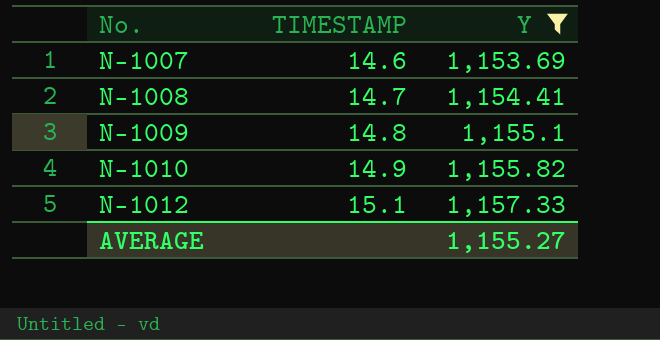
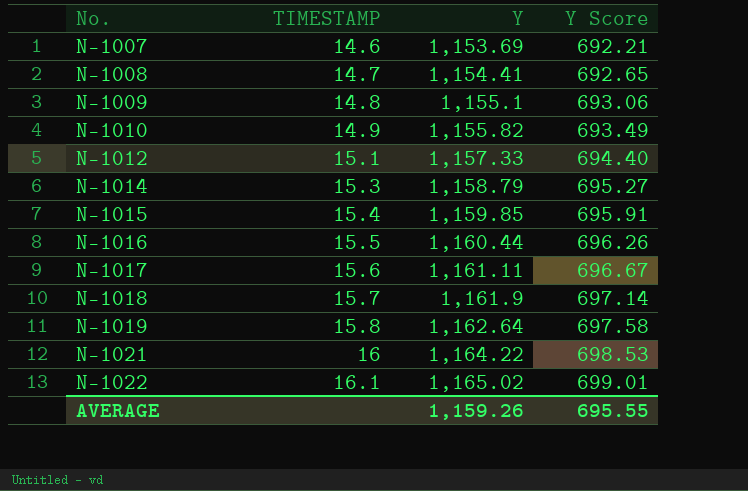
filter: Y <= 1,157.33 -> none
column Y Score | formula: none -> [Y] * 0.6
AVERAGE | Y: 1,155.27 -> 1,159.26

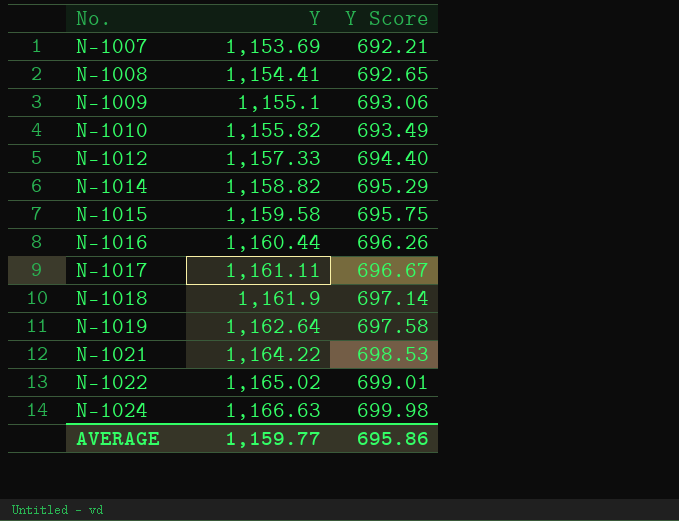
column TIMESTAMP | position: 2 -> none
N-1014 | Y: 1,158.79 -> 1,158.82
N-1014 | Y Score: 695.27 -> 695.29
N-1015 | Y: 1,159.85 -> 1,159.58
N-1015 | Y Score: 695.91 -> 695.75
row N-1024: none -> 1,166.63 | 699.98
AVERAGE | Y: 1,159.26 -> 1,159.77
AVERAGE | Y Score: 695.55 -> 695.86

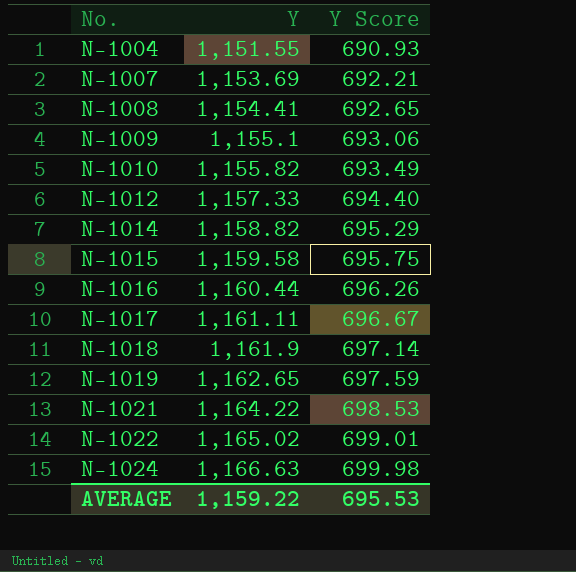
row N-1004: none -> 1,151.55 | 690.93
N-1019 | Y: 1,162.64 -> 1,162.65
N-1019 | Y Score: 697.58 -> 697.59
AVERAGE | Y: 1,159.77 -> 1,159.22
AVERAGE | Y Score: 695.86 -> 695.53

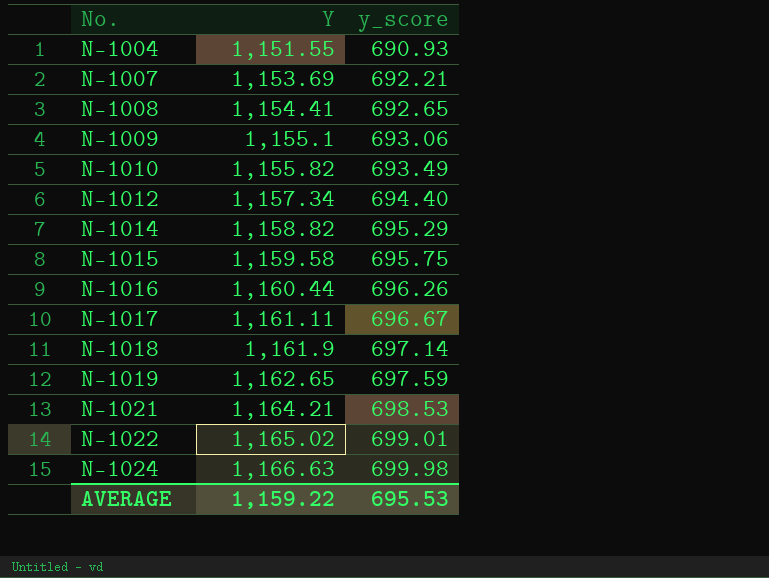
column name: Y Score -> y_score
N-1012 | Y: 1,157.33 -> 1,157.34
N-1021 | Y: 1,164.22 -> 1,164.21

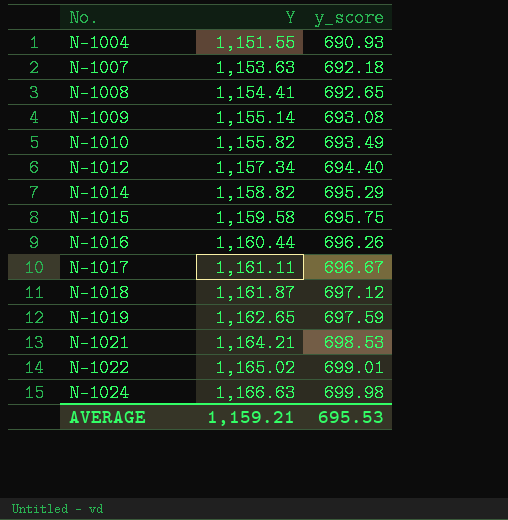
N-1007 | Y: 1,153.69 -> 1,153.63
N-1007 | y_score: 692.21 -> 692.18
N-1009 | Y: 1,155.1 -> 1,155.14
N-1009 | y_score: 693.06 -> 693.08
N-1018 | Y: 1,161.9 -> 1,161.87
N-1018 | y_score: 697.14 -> 697.12
AVERAGE | Y: 1,159.22 -> 1,159.21

